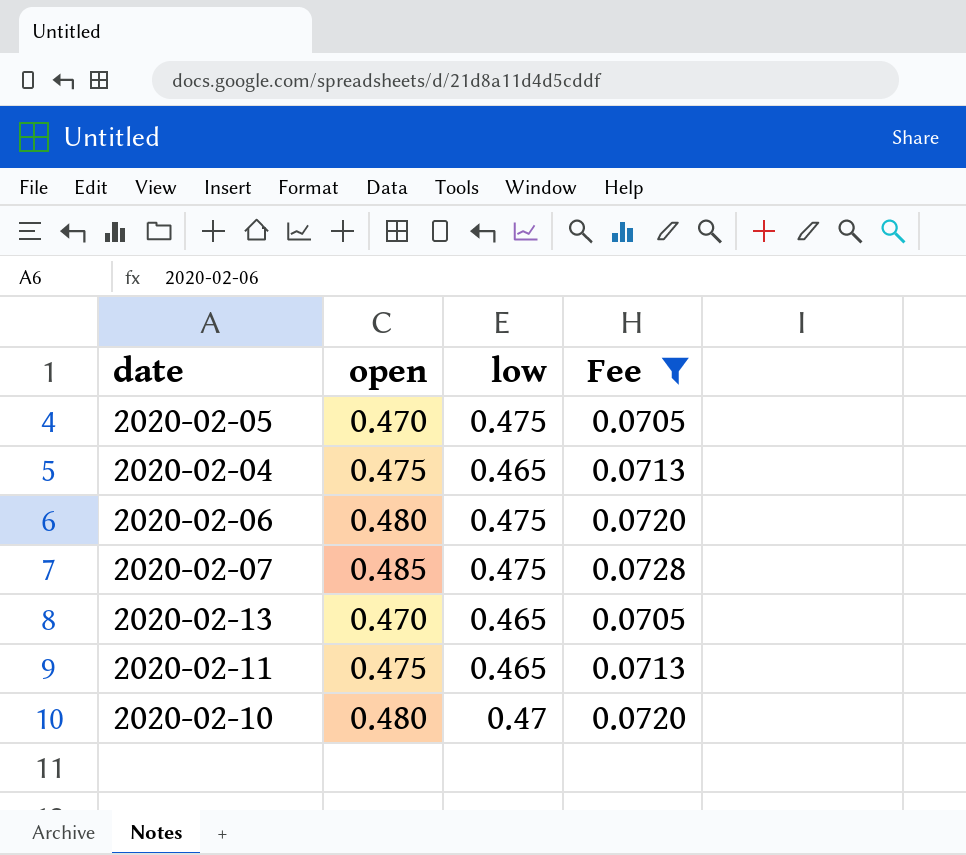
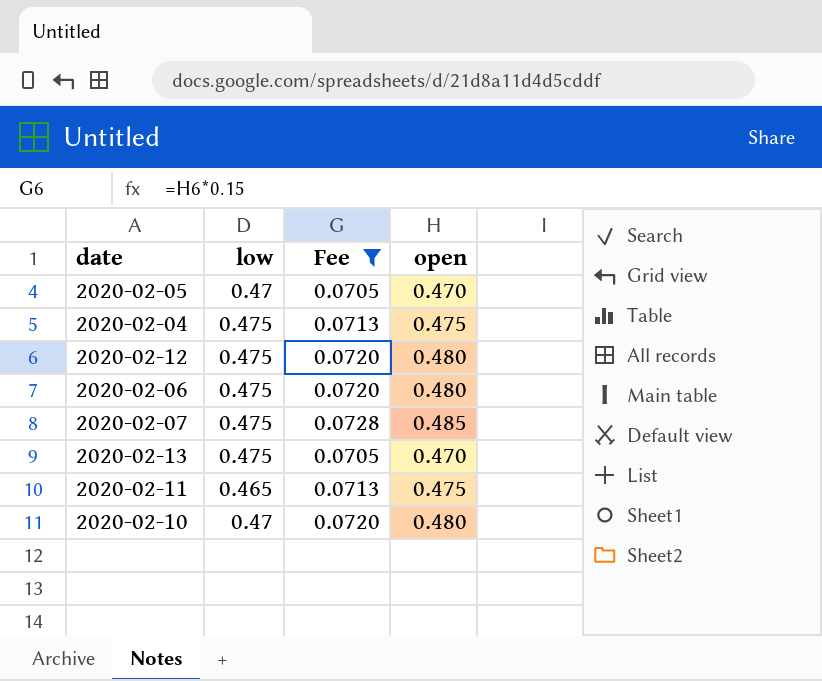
column open | position: 2 -> 4
2020-02-05 | low: 0.475 -> 0.47
2020-02-04 | low: 0.465 -> 0.475
row 2020-02-12: none -> 0.475 | 0.0720 | 0.480
2020-02-13 | low: 0.465 -> 0.475

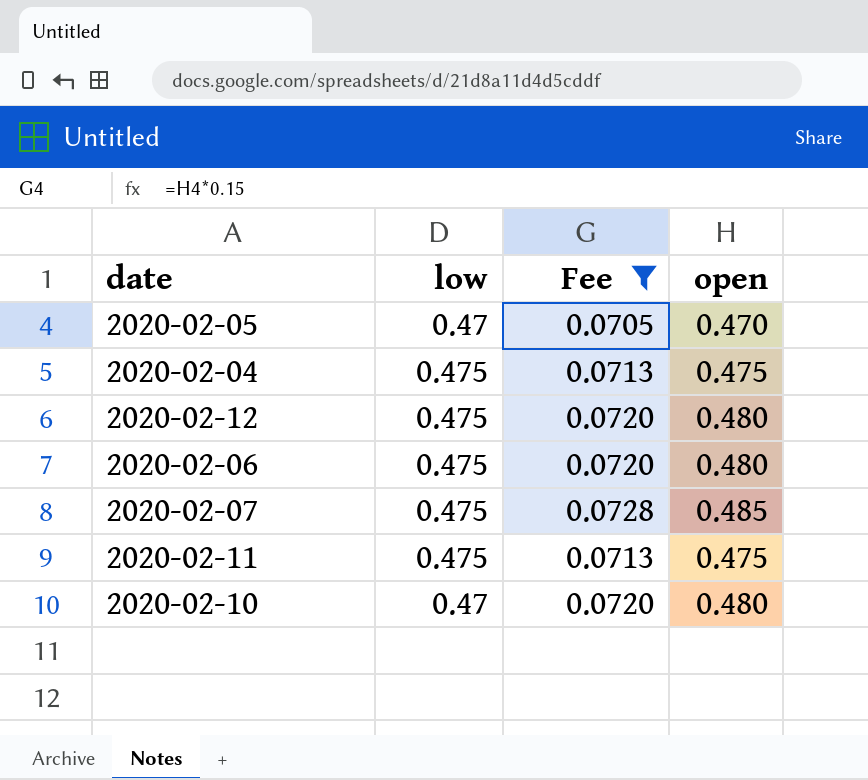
row 2020-02-13: 0.475 | 0.0705 | 0.470 -> none
2020-02-11 | low: 0.465 -> 0.475

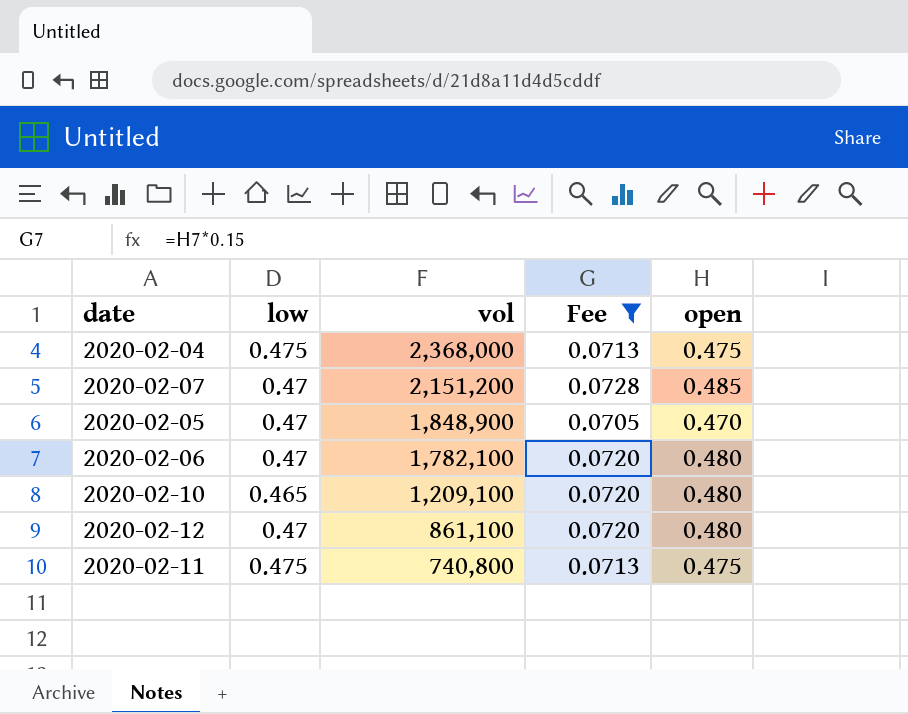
row order: none -> vol descending
column vol | position: none -> 3
2020-02-07 | low: 0.475 -> 0.47
2020-02-06 | low: 0.475 -> 0.47
2020-02-10 | low: 0.47 -> 0.465
2020-02-12 | low: 0.475 -> 0.47

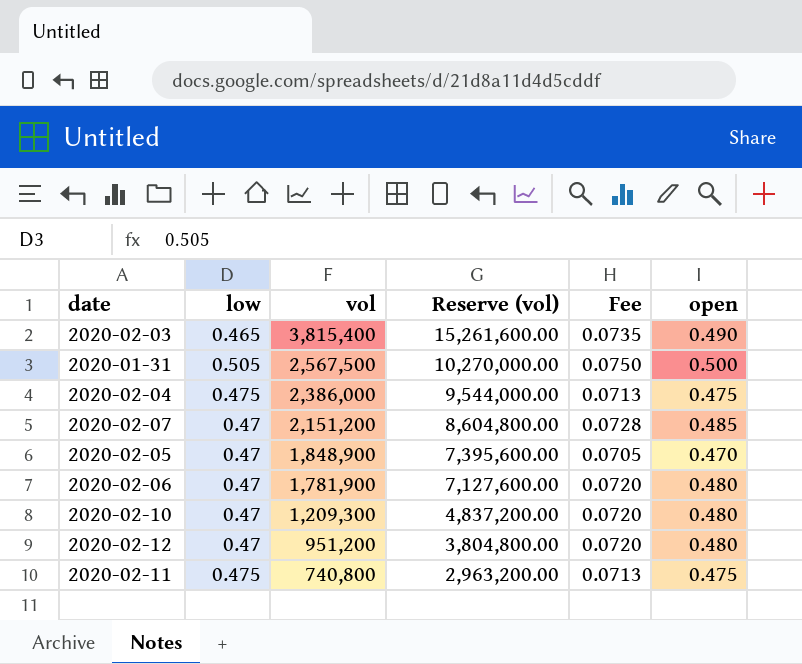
filter: Fee <= 0.0728 -> none
column Reserve (vol) | formula: none -> [vol] * 4
2020-02-04 | vol: 2,368,000 -> 2,386,000
2020-02-06 | vol: 1,782,100 -> 1,781,900
2020-02-10 | low: 0.465 -> 0.47
2020-02-10 | vol: 1,209,100 -> 1,209,300
2020-02-12 | vol: 861,100 -> 951,200

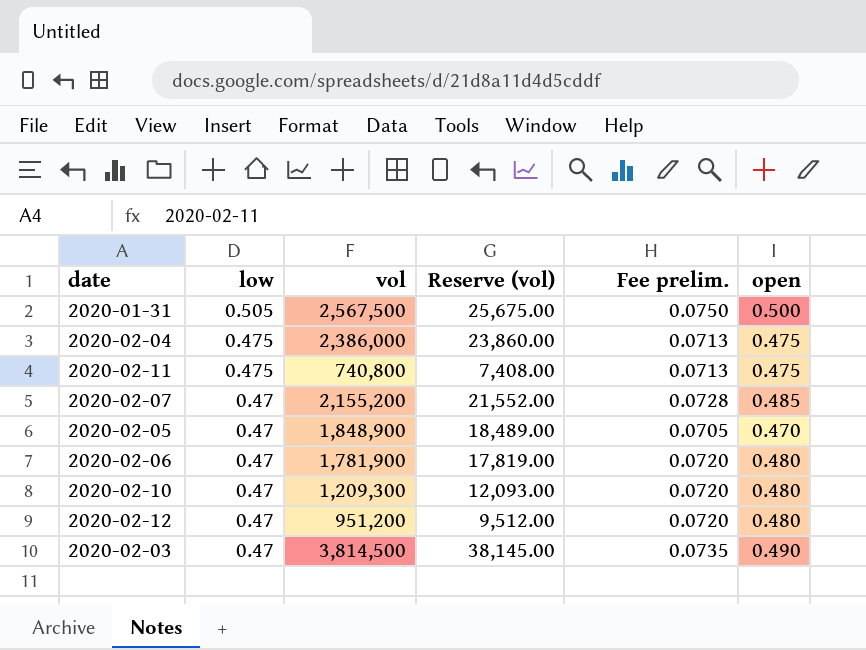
row order: vol descending -> low descending
column Reserve (vol) | formula: [vol] * 4 -> [vol] * 0.01
column name: Fee -> Fee prelim.
2020-02-07 | vol: 2,151,200 -> 2,155,200
2020-02-03 | low: 0.465 -> 0.47
2020-02-03 | vol: 3,815,400 -> 3,814,500

